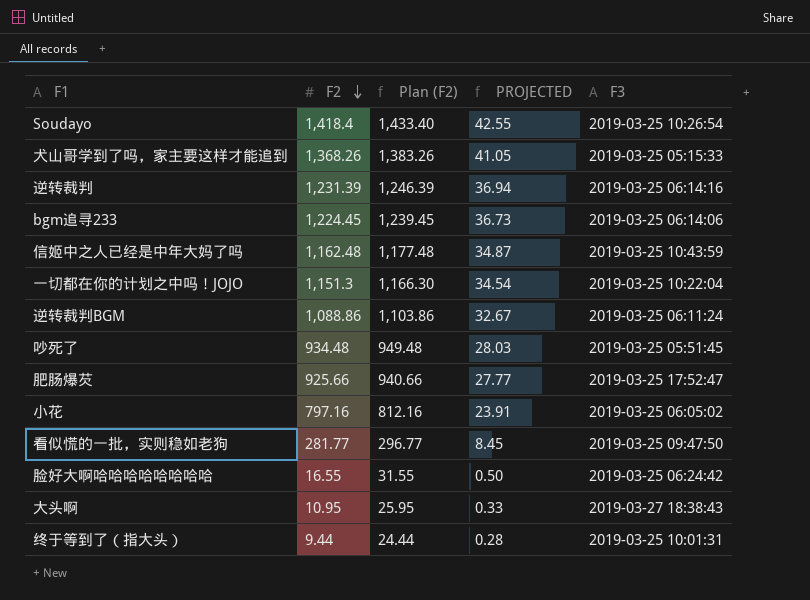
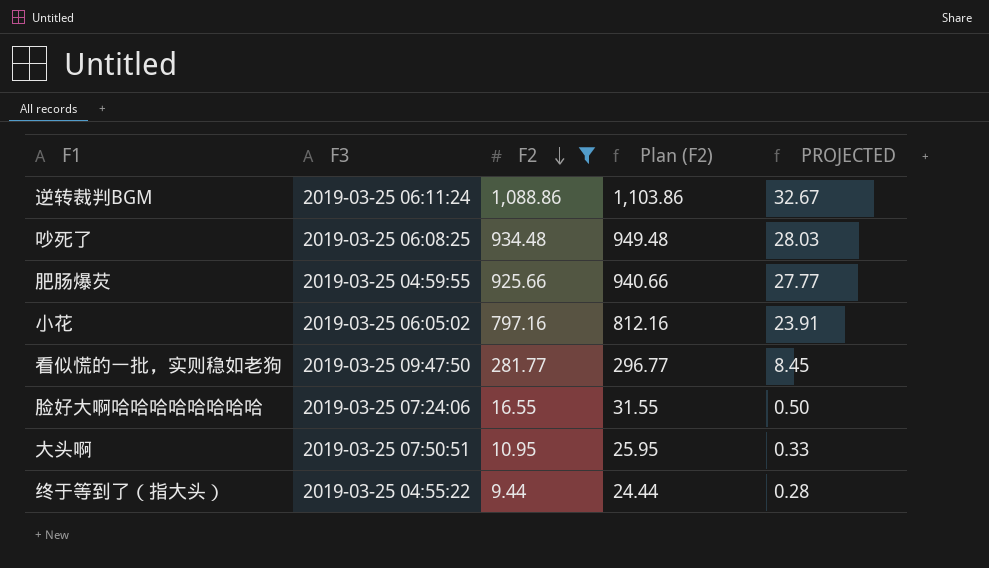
filter: none -> F2 <= 1,088.86
column F3 | position: 5 -> 2
吵死了 | F3: 2019-03-25 05:51:45 -> 2019-03-25 06:08:25
肥肠爆芡 | F3: 2019-03-25 17:52:47 -> 2019-03-25 04:59:55
脸好大啊哈哈哈哈哈哈哈哈 | F3: 2019-03-25 06:24:42 -> 2019-03-25 07:24:06
大头啊 | F3: 2019-03-27 18:38:43 -> 2019-03-25 07:50:51
终于等到了（指大头） | F3: 2019-03-25 10:01:31 -> 2019-03-25 04:55:22

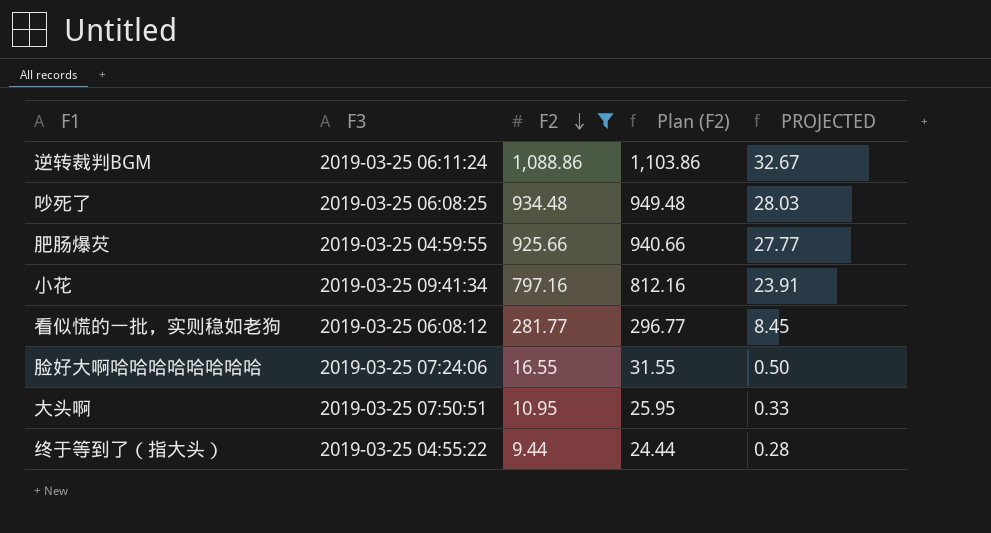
小花 | F3: 2019-03-25 06:05:02 -> 2019-03-25 09:41:34
看似慌的一批，实则稳如老狗 | F3: 2019-03-25 09:47:50 -> 2019-03-25 06:08:12

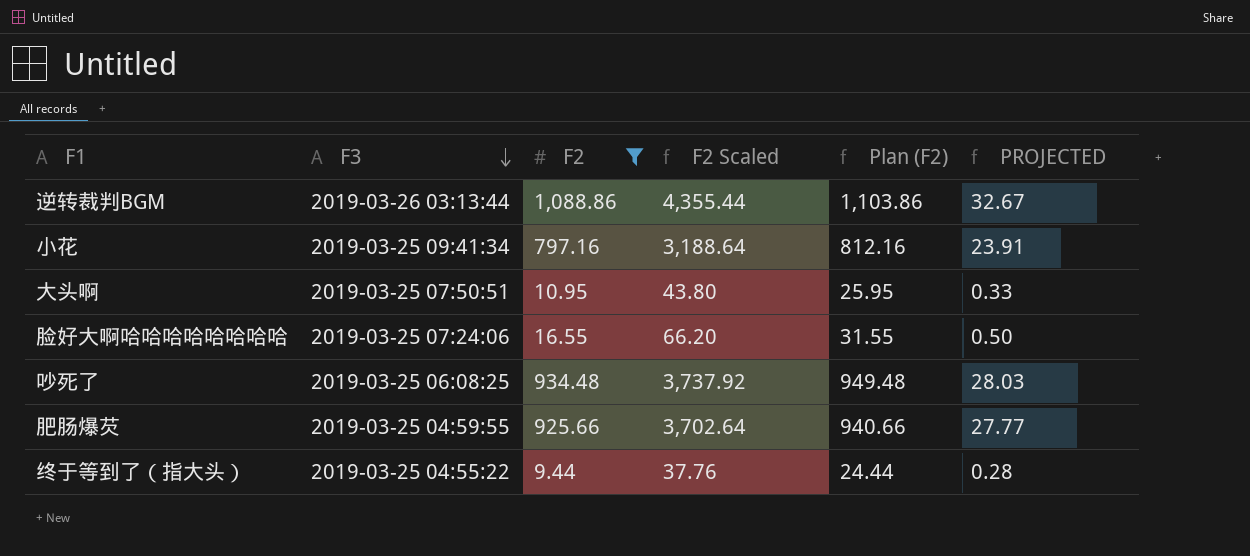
row order: F2 descending -> F3 descending
column F2 Scaled | formula: none -> [F2] * 4
row 看似慌的一批，实则稳如老狗: 2019-03-25 06:08:12 | 281.77 | 296.77 | 8.45 -> none
逆转裁判BGM | F3: 2019-03-25 06:11:24 -> 2019-03-26 03:13:44

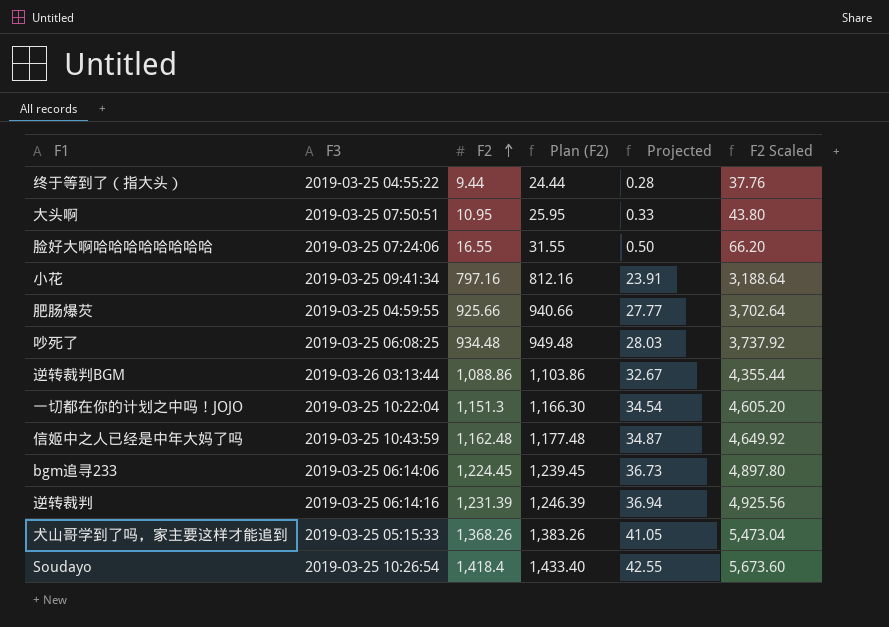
filter: F2 <= 1,088.86 -> none
row order: F3 descending -> F2 ascending
column name: PROJECTED -> Projected
column F2 Scaled | position: 4 -> 6

